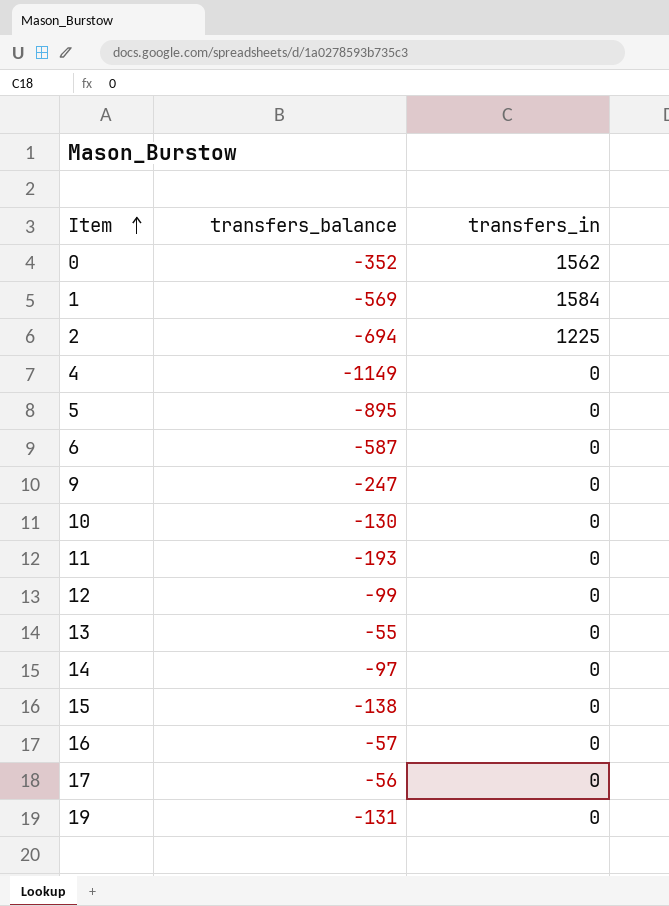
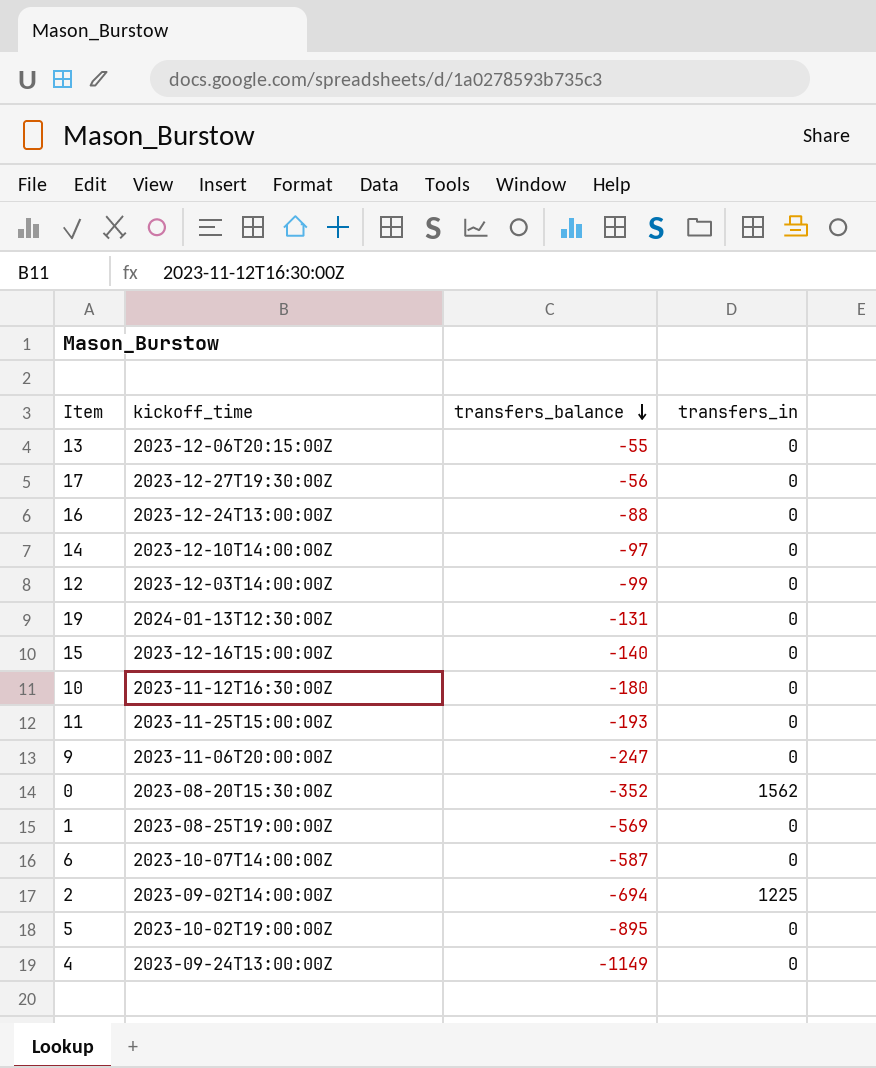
row order: Item ascending -> transfers_balance descending
column kickoff_time | position: none -> 2
16 | transfers_balance: -57 -> -88
15 | transfers_balance: -138 -> -140
10 | transfers_balance: -130 -> -180
1 | transfers_in: 1584 -> 0

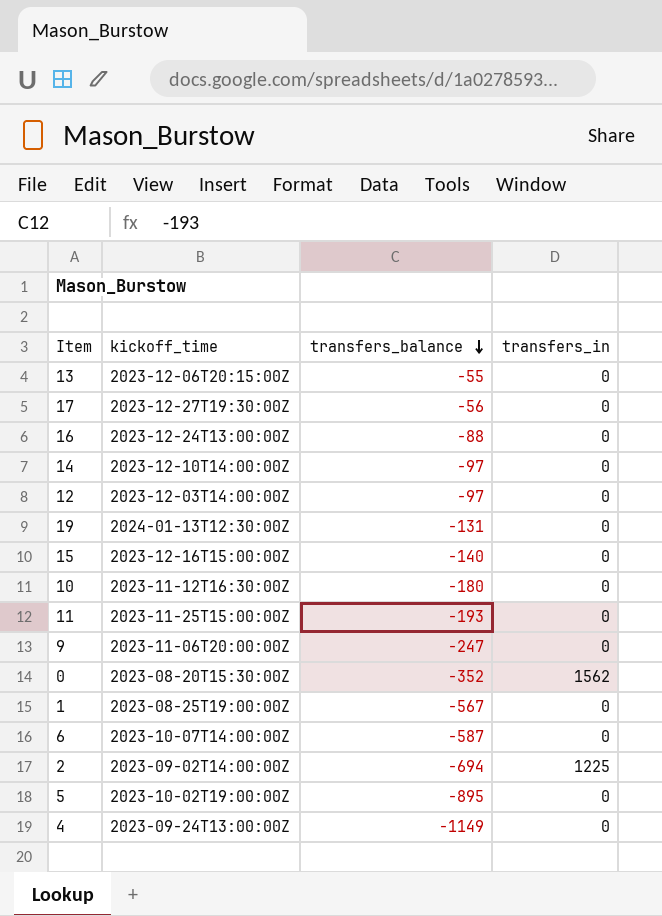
12 | transfers_balance: -99 -> -97
1 | transfers_balance: -569 -> -567

